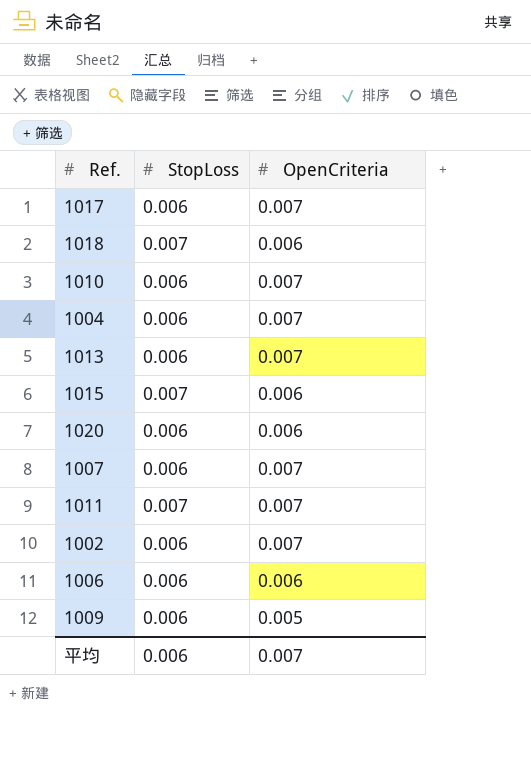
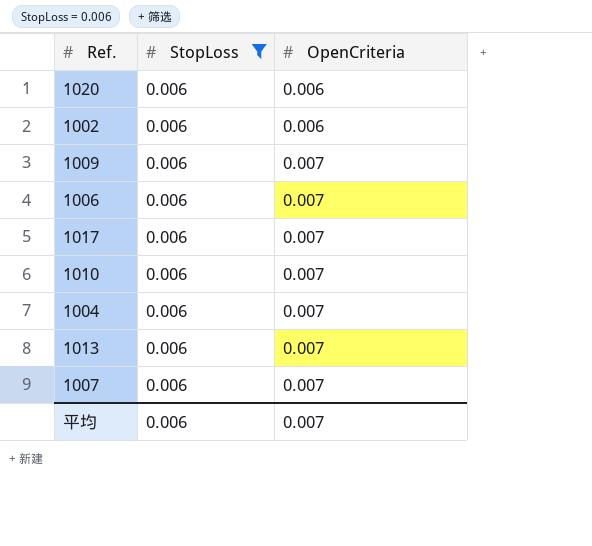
filter: none -> StopLoss = 0.006
row order: none -> OpenCriteria ascending
1002 | OpenCriteria: 0.007 -> 0.006
1009 | OpenCriteria: 0.005 -> 0.007
1006 | OpenCriteria: 0.006 -> 0.007

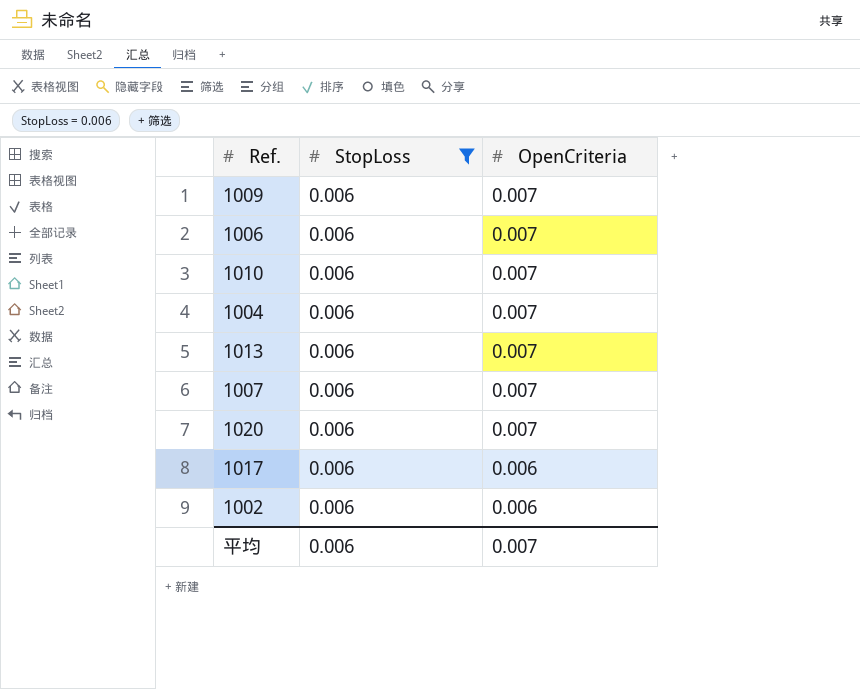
row order: OpenCriteria ascending -> OpenCriteria descending
1020 | OpenCriteria: 0.006 -> 0.007
1017 | OpenCriteria: 0.007 -> 0.006

